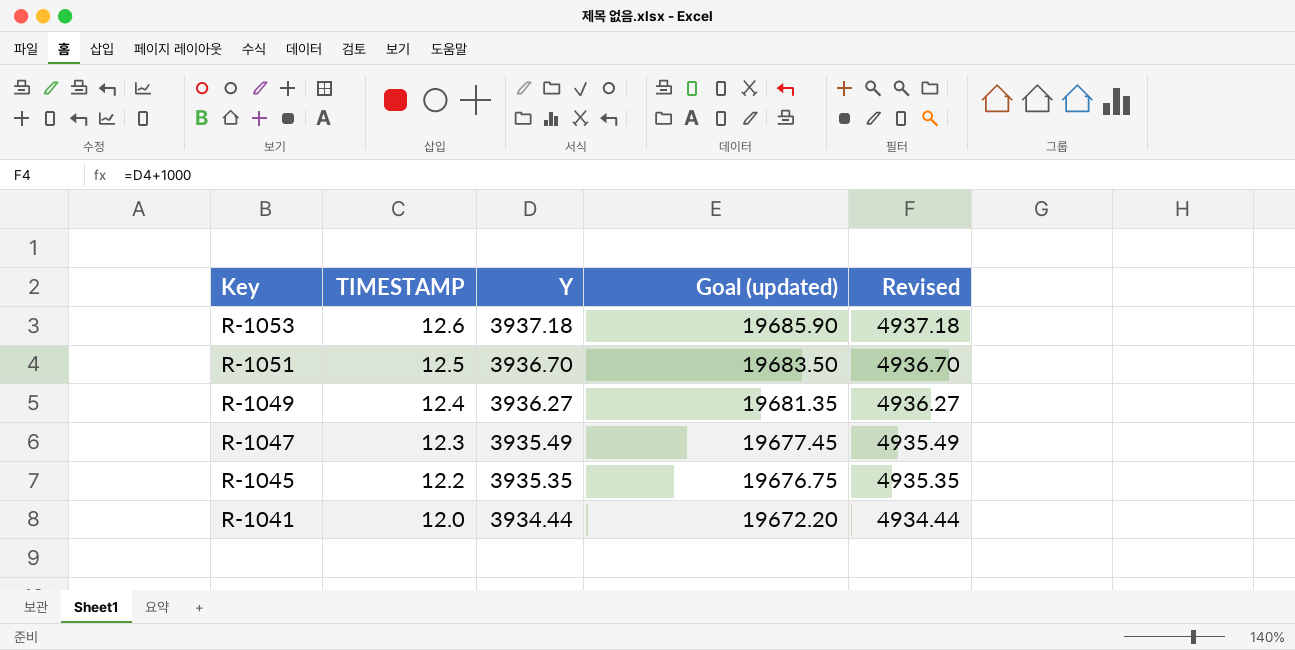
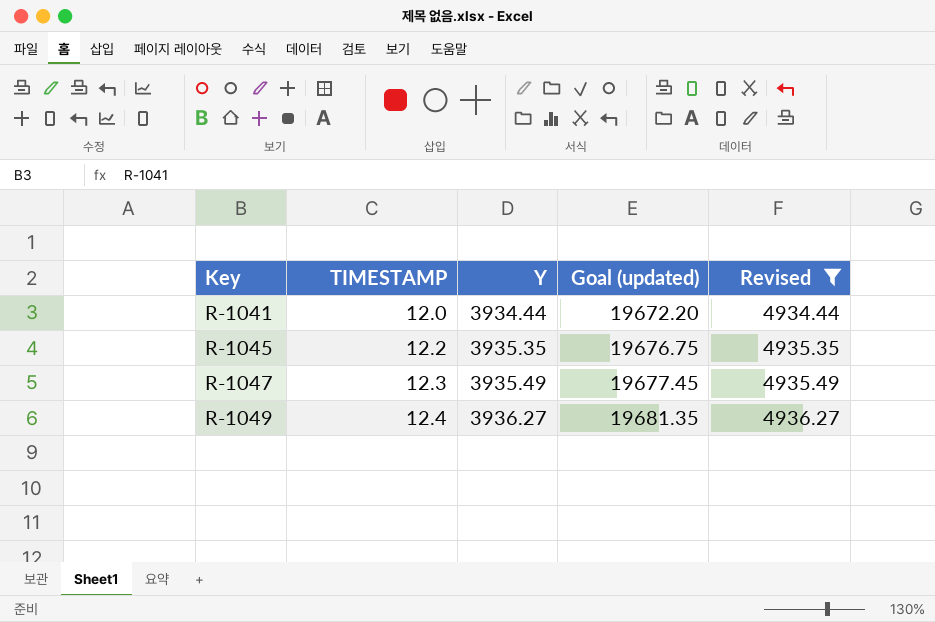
filter: none -> Revised <= 4936.27
row order: Key descending -> Key ascending

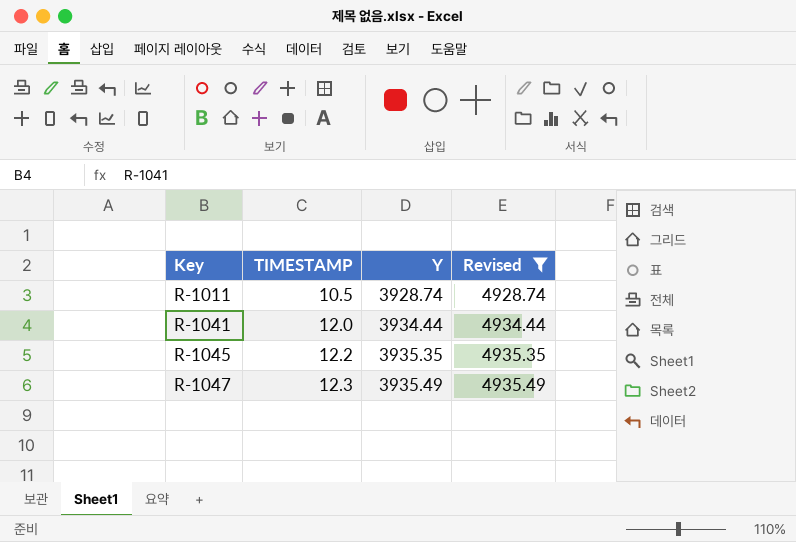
column Goal (updated) | formula: [Y] * 5 -> none
row R-1049: 12.4 | 3936.27 | 19681.35 | 4936.27 -> none
row R-1011: none -> 10.5 | 3928.74 | 4928.74

